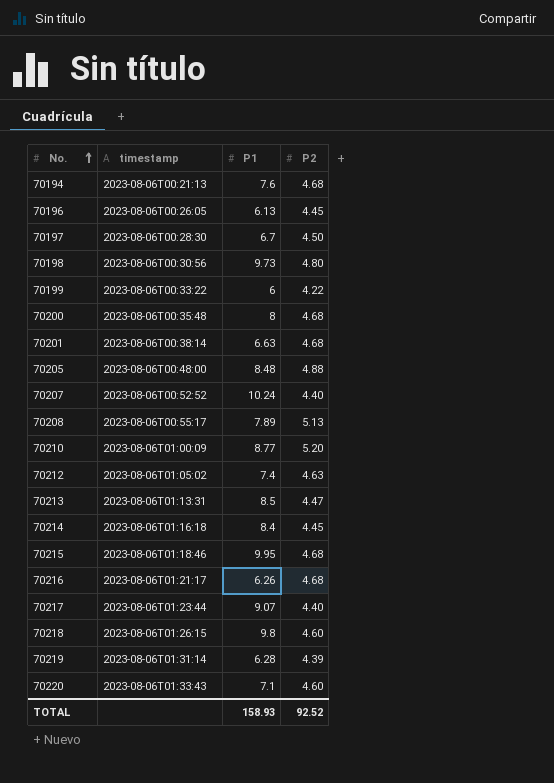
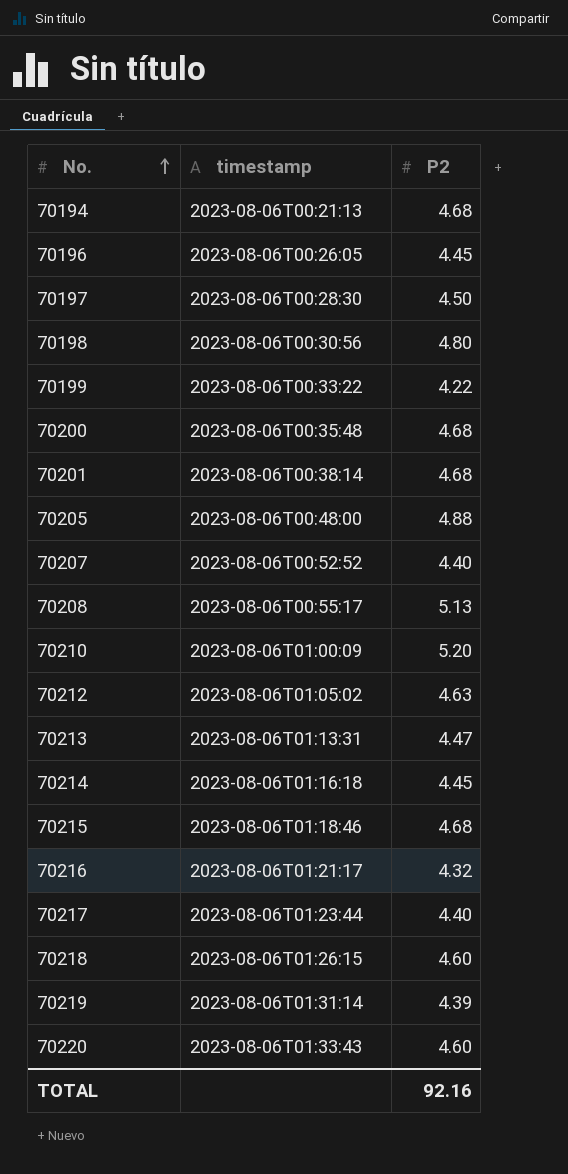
column P1 | position: 3 -> none
70216 | P2: 4.68 -> 4.32
TOTAL | P2: 92.52 -> 92.16

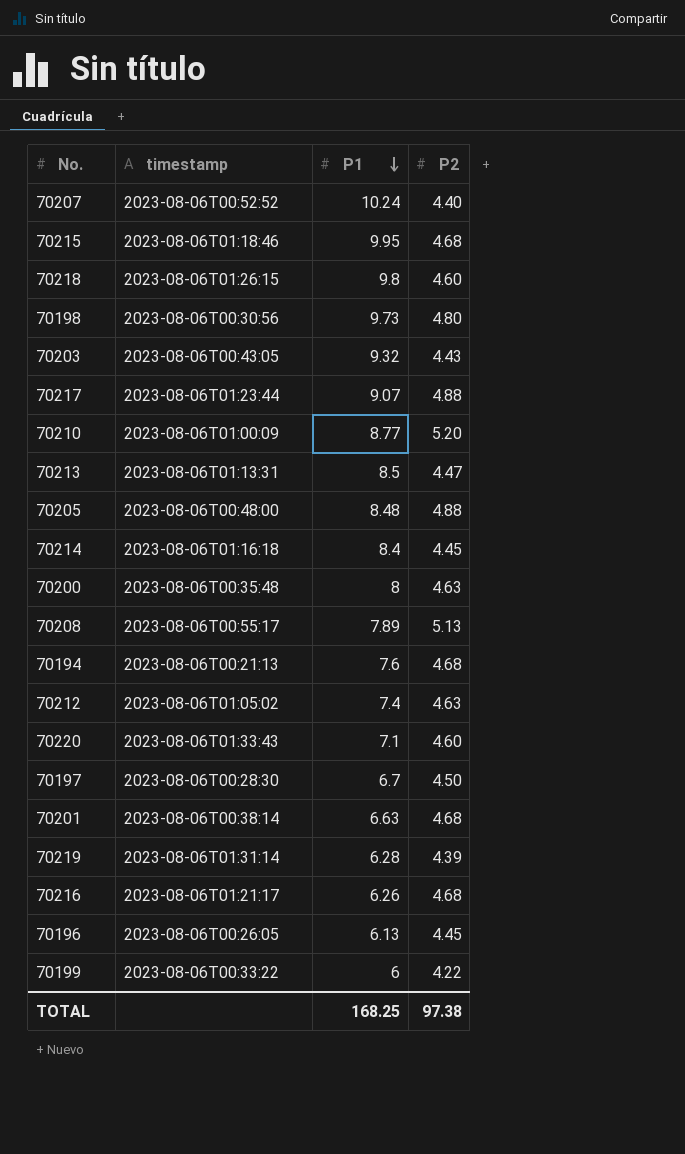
row order: No. ascending -> P1 descending
column P1 | position: none -> 3
row 70203: none -> 2023-08-06T00:43:05 | 9.32 | 4.43
70217 | P2: 4.40 -> 4.88
70200 | P2: 4.68 -> 4.63
70216 | P2: 4.32 -> 4.68
TOTAL | P2: 92.16 -> 97.38

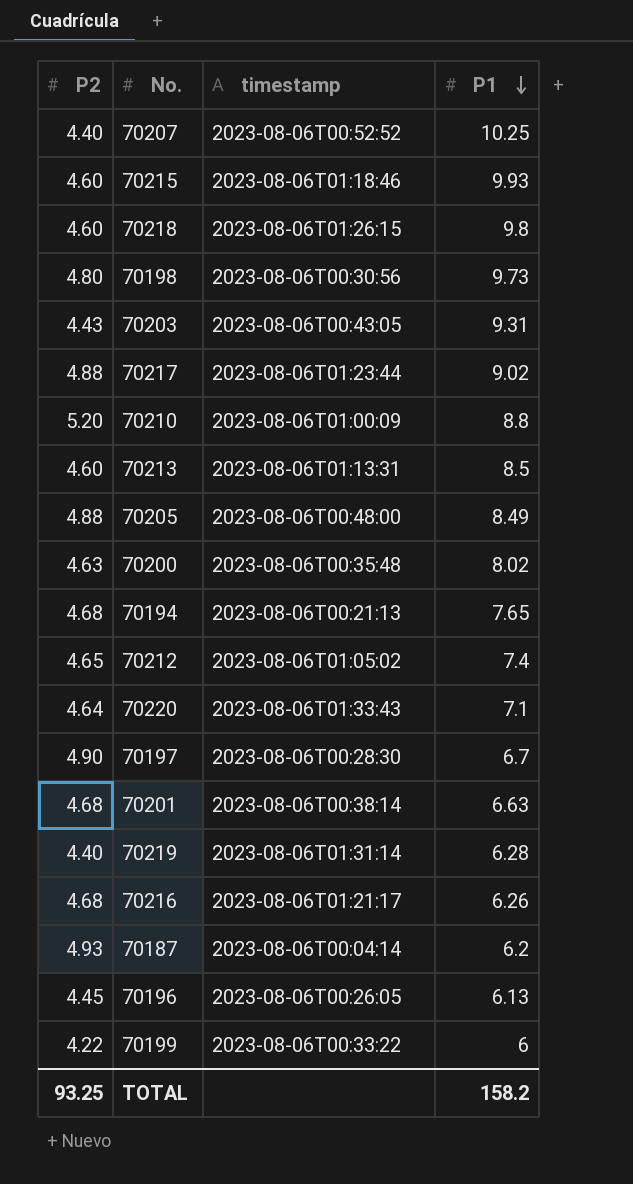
column P2 | position: 4 -> 1
row 70214: 2023-08-06T01:16:18 | 8.4 | 4.45 -> none
row 70208: 2023-08-06T00:55:17 | 7.89 | 5.13 -> none
70207 | P1: 10.24 -> 10.25
70215 | P2: 4.68 -> 4.60
70215 | P1: 9.95 -> 9.93
70203 | P1: 9.32 -> 9.31
70217 | P1: 9.07 -> 9.02
70210 | P1: 8.77 -> 8.8
70213 | P2: 4.47 -> 4.60
70205 | P1: 8.48 -> 8.49
70200 | P1: 8 -> 8.02
70194 | P1: 7.6 -> 7.65
70212 | P2: 4.63 -> 4.65
70220 | P2: 4.60 -> 4.64
70197 | P2: 4.50 -> 4.90
70219 | P2: 4.39 -> 4.40
row 70187: none -> 4.93 | 2023-08-06T00:04:14 | 6.2
TOTAL | P2: 97.38 -> 93.25
TOTAL | P1: 168.25 -> 158.2

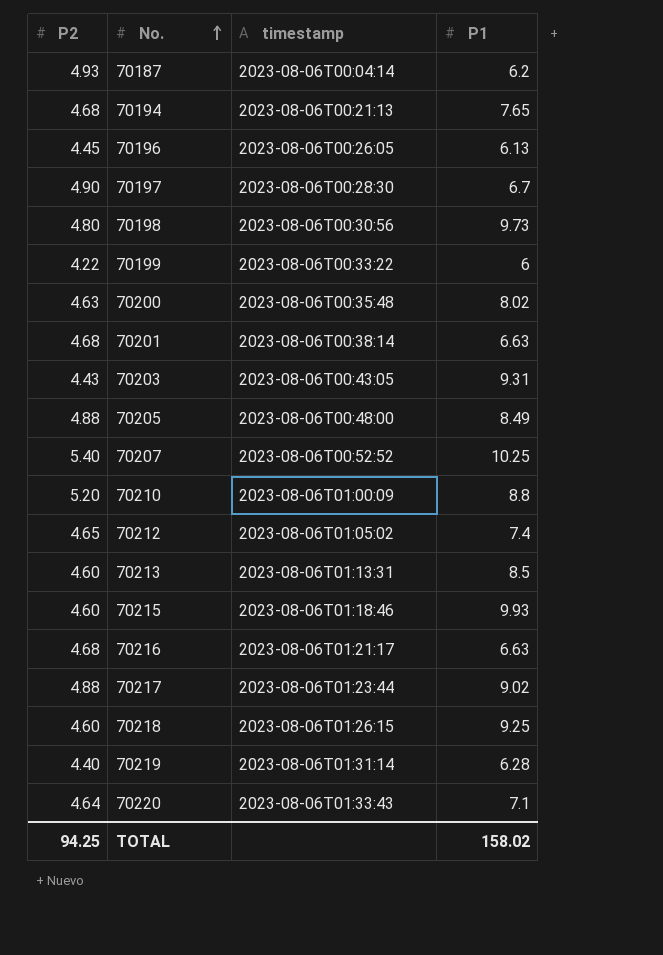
row order: P1 descending -> No. ascending
70207 | P2: 4.40 -> 5.40
70216 | P1: 6.26 -> 6.63
70218 | P1: 9.8 -> 9.25
TOTAL | P2: 93.25 -> 94.25
TOTAL | P1: 158.2 -> 158.02

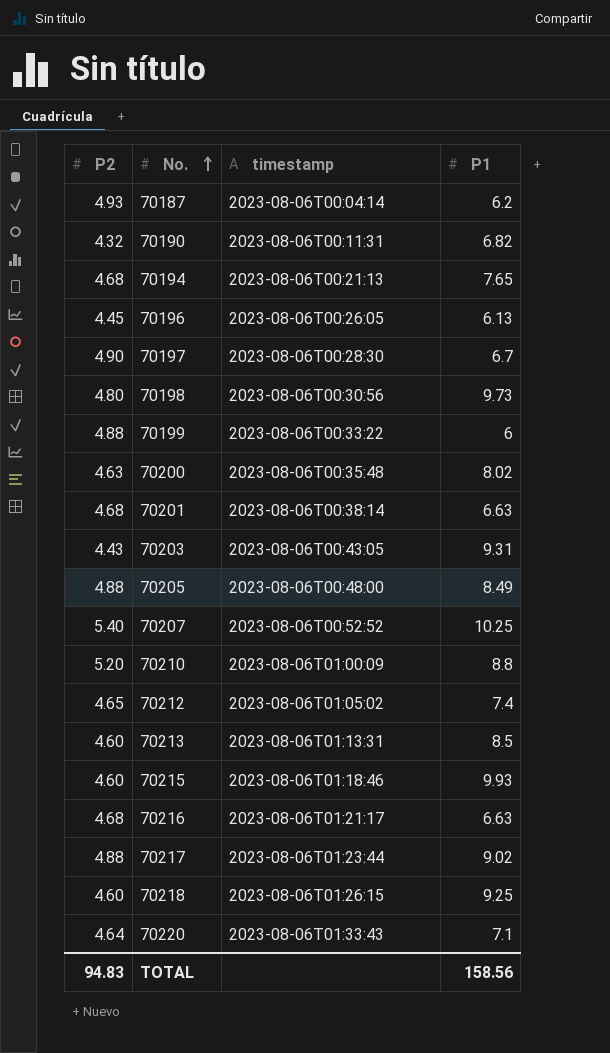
row 70219: 4.40 | 2023-08-06T01:31:14 | 6.28 -> none
row 70190: none -> 4.32 | 2023-08-06T00:11:31 | 6.82
70199 | P2: 4.22 -> 4.88
TOTAL | P2: 94.25 -> 94.83
TOTAL | P1: 158.02 -> 158.56

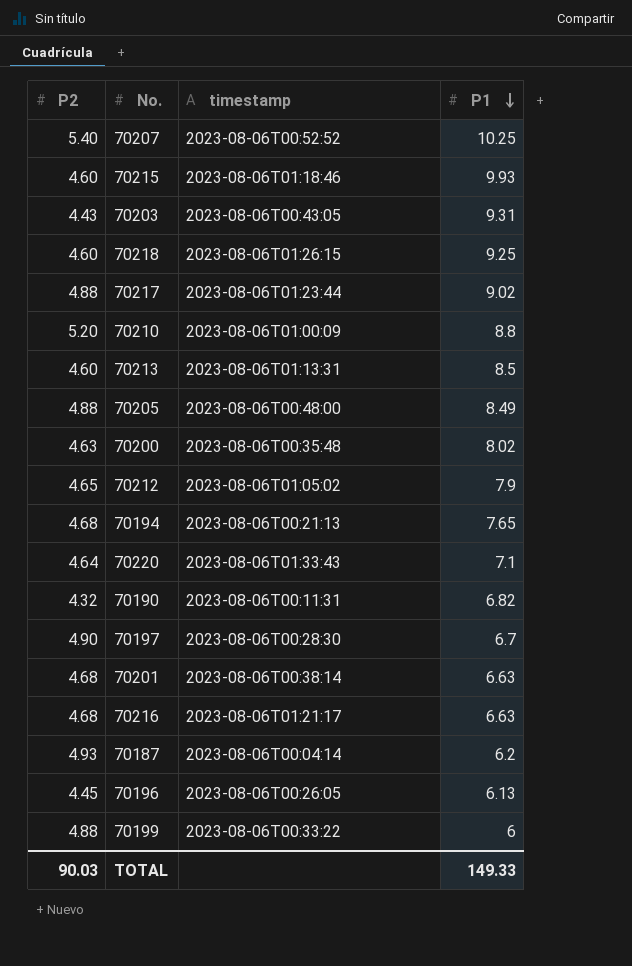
row order: No. ascending -> P1 descending
row 70198: 4.80 | 2023-08-06T00:30:56 | 9.73 -> none
70212 | P1: 7.4 -> 7.9
TOTAL | P2: 94.83 -> 90.03
TOTAL | P1: 158.56 -> 149.33

